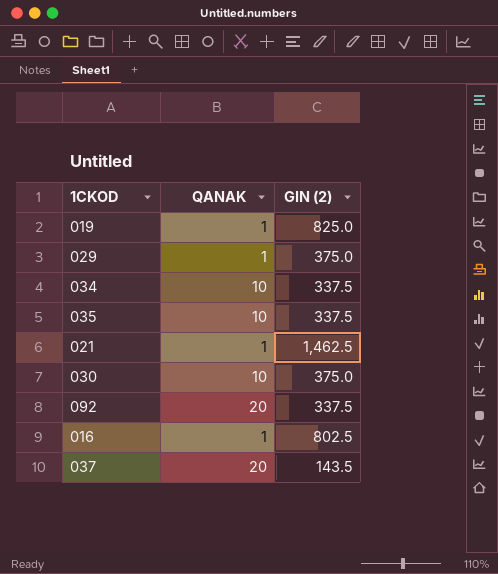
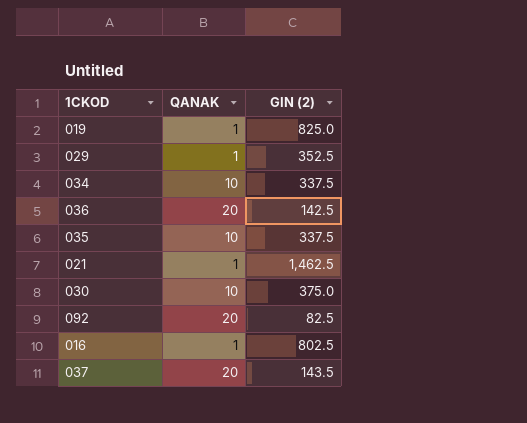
029 | GIN (2): 375.0 -> 352.5
row 036: none -> 20 | 142.5
092 | GIN (2): 337.5 -> 82.5

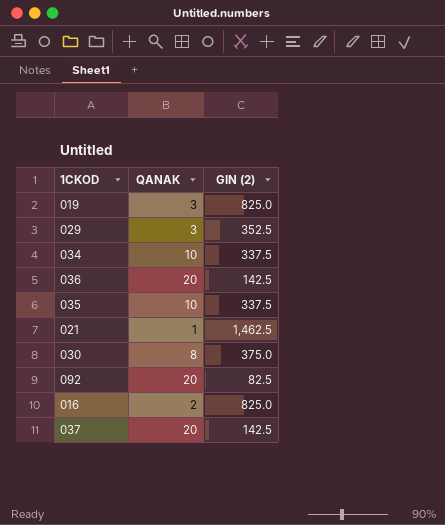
019 | QANAK: 1 -> 3
029 | QANAK: 1 -> 3
030 | QANAK: 10 -> 8
016 | QANAK: 1 -> 2
016 | GIN (2): 802.5 -> 825.0
037 | GIN (2): 143.5 -> 142.5

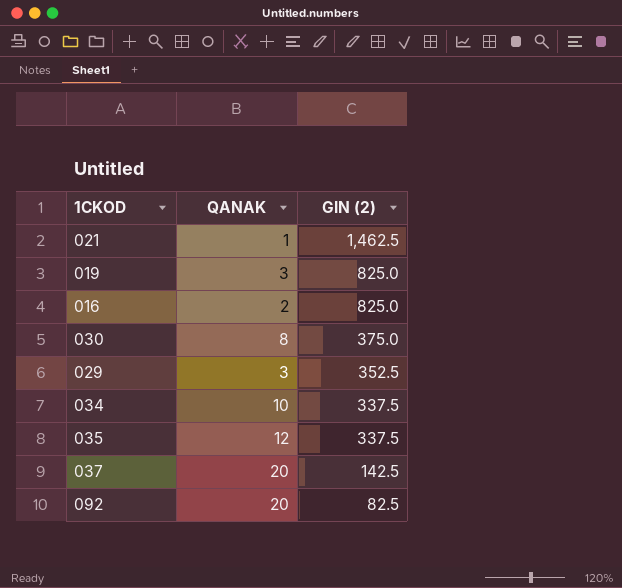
row order: none -> GIN (2) descending
row 036: 20 | 142.5 -> none
035 | QANAK: 10 -> 12

